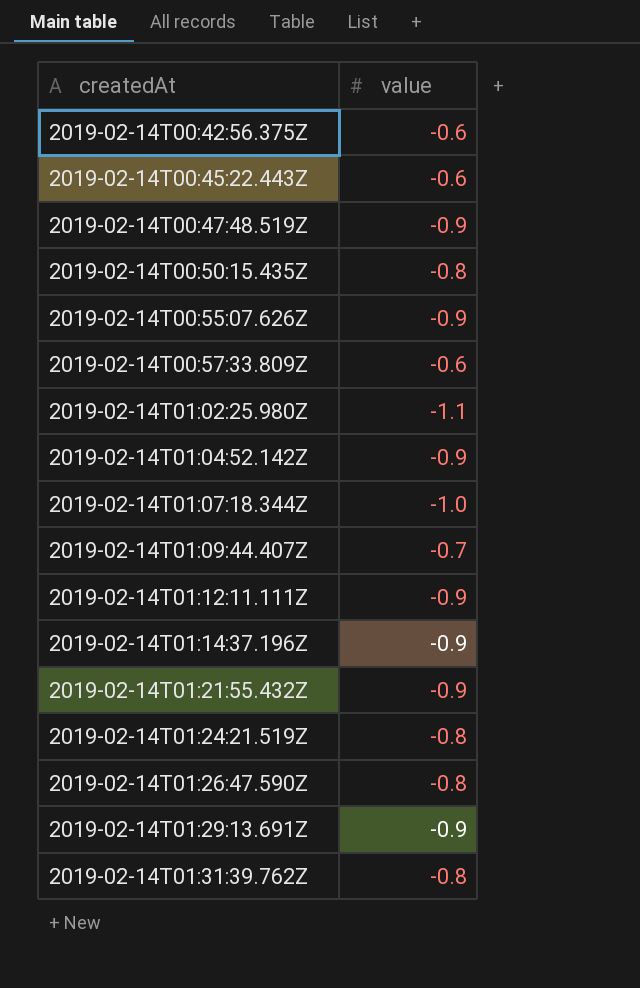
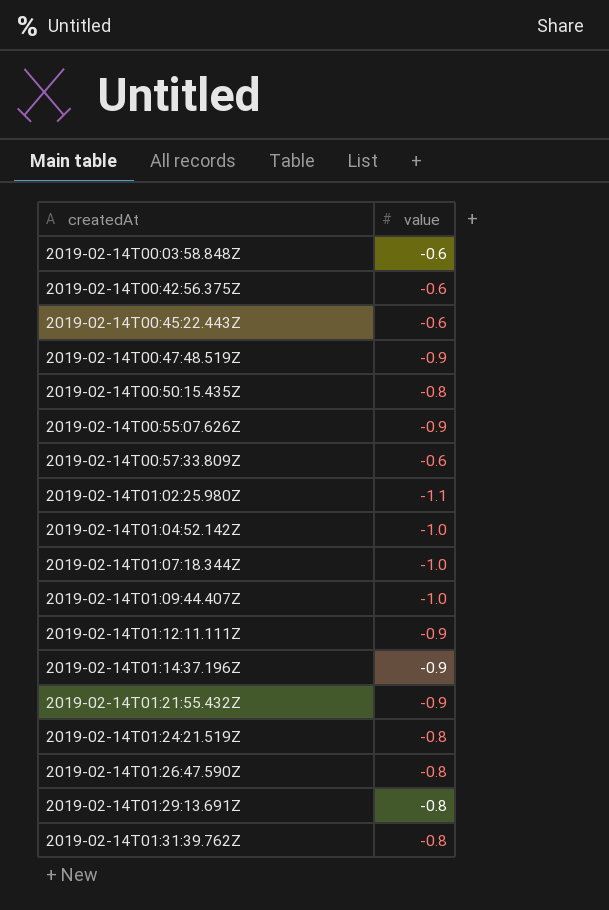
row 2019-02-14T00:03:58.848Z: none -> -0.6
2019-02-14T01:04:52.142Z | value: -0.9 -> -1.0
2019-02-14T01:09:44.407Z | value: -0.7 -> -1.0
2019-02-14T01:29:13.691Z | value: -0.9 -> -0.8

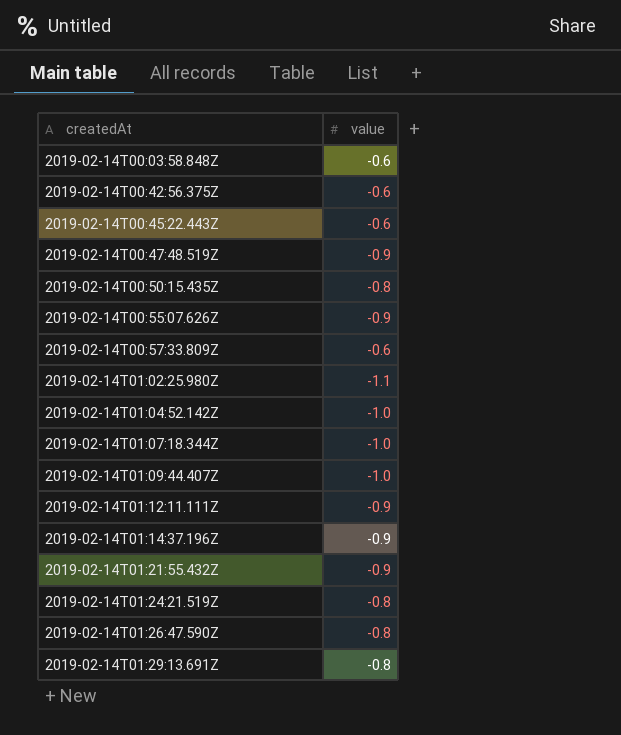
row 2019-02-14T01:31:39.762Z: -0.8 -> none

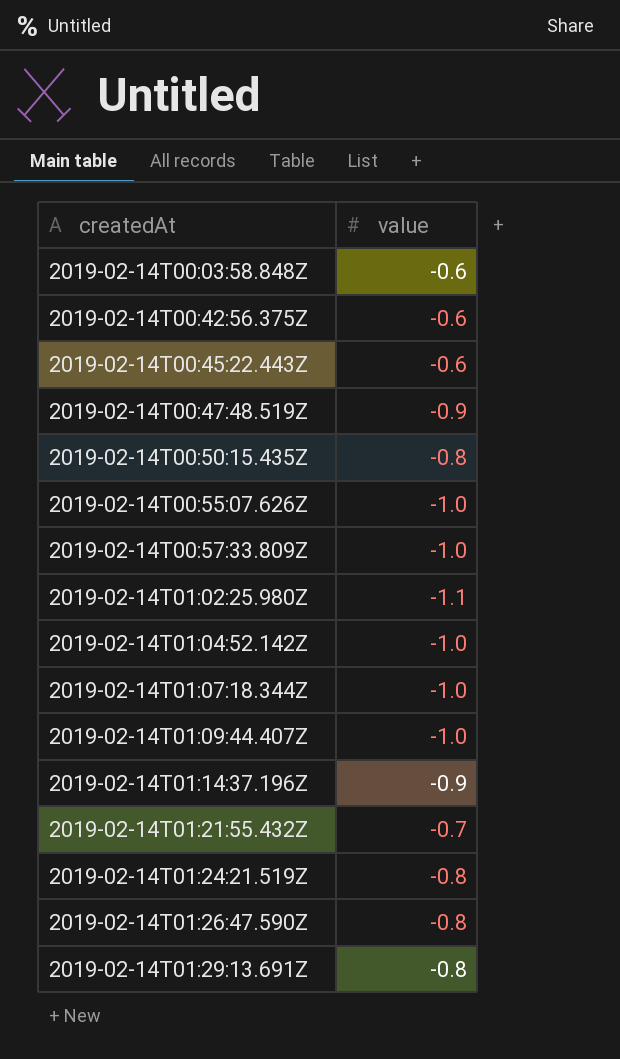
row 2019-02-14T01:12:11.111Z: -0.9 -> none
2019-02-14T00:55:07.626Z | value: -0.9 -> -1.0
2019-02-14T00:57:33.809Z | value: -0.6 -> -1.0
2019-02-14T01:21:55.432Z | value: -0.9 -> -0.7

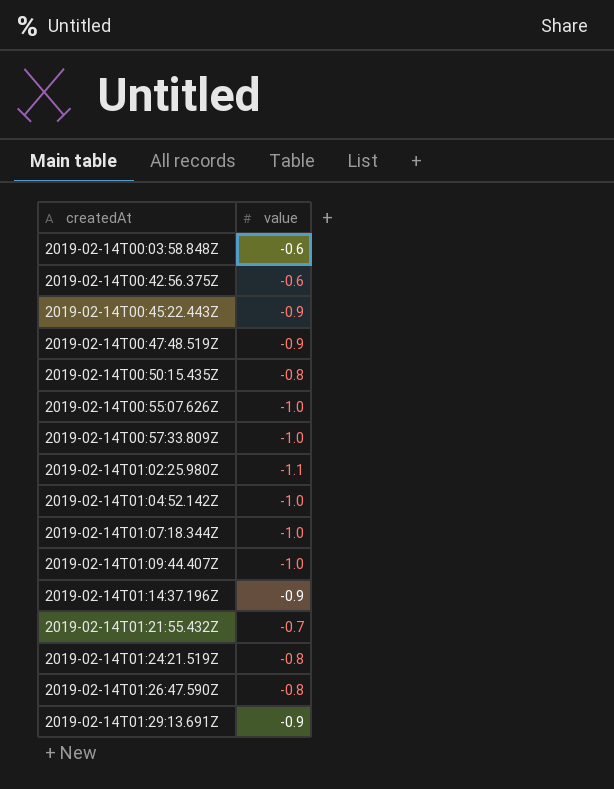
2019-02-14T00:45:22.443Z | value: -0.6 -> -0.9
2019-02-14T01:29:13.691Z | value: -0.8 -> -0.9

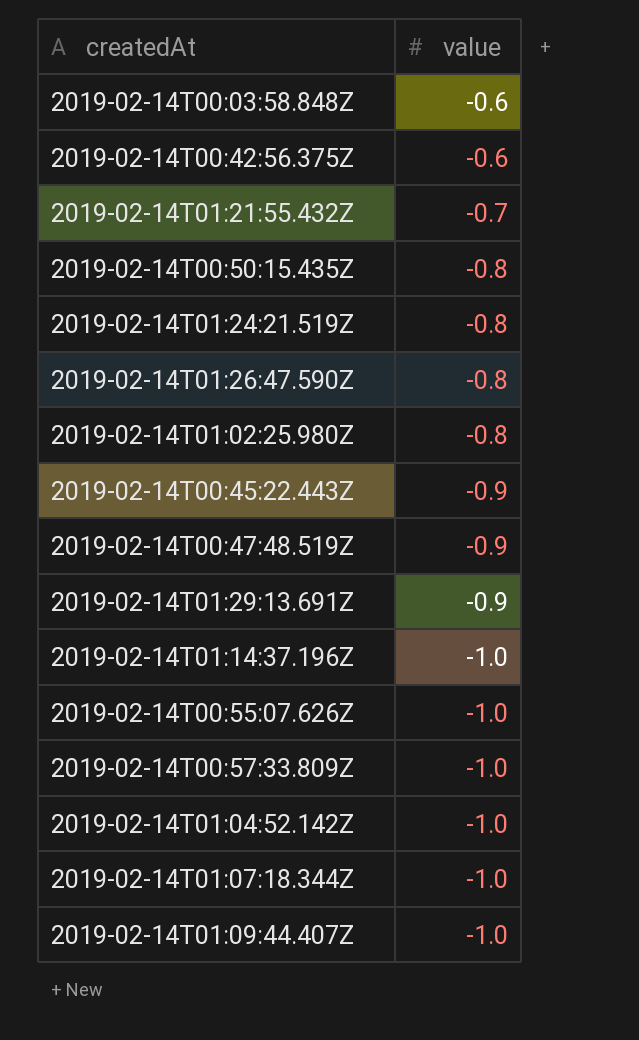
row order: createdAt ascending -> value descending
2019-02-14T01:02:25.980Z | value: -1.1 -> -0.8
2019-02-14T01:14:37.196Z | value: -0.9 -> -1.0

